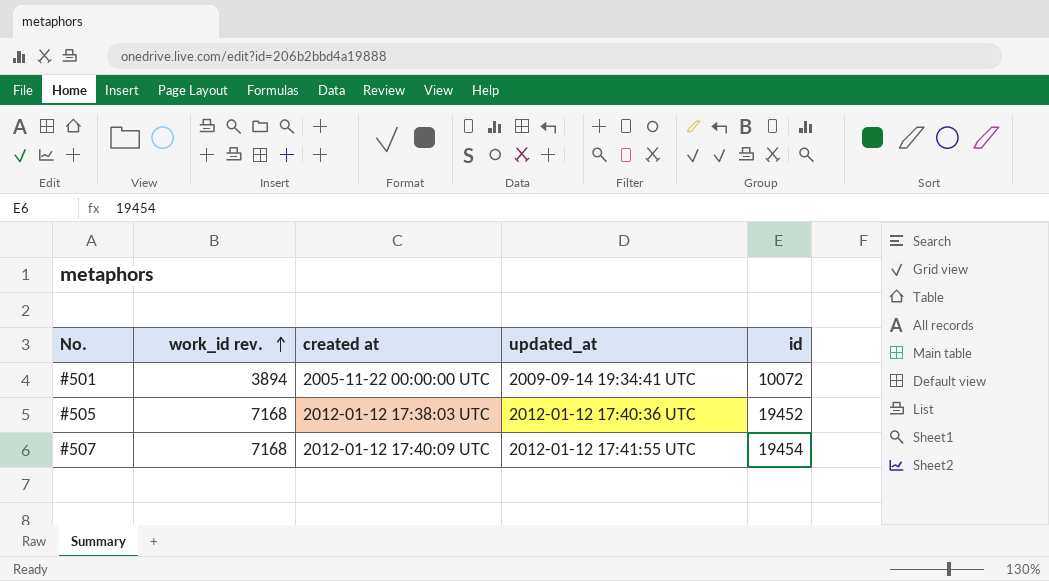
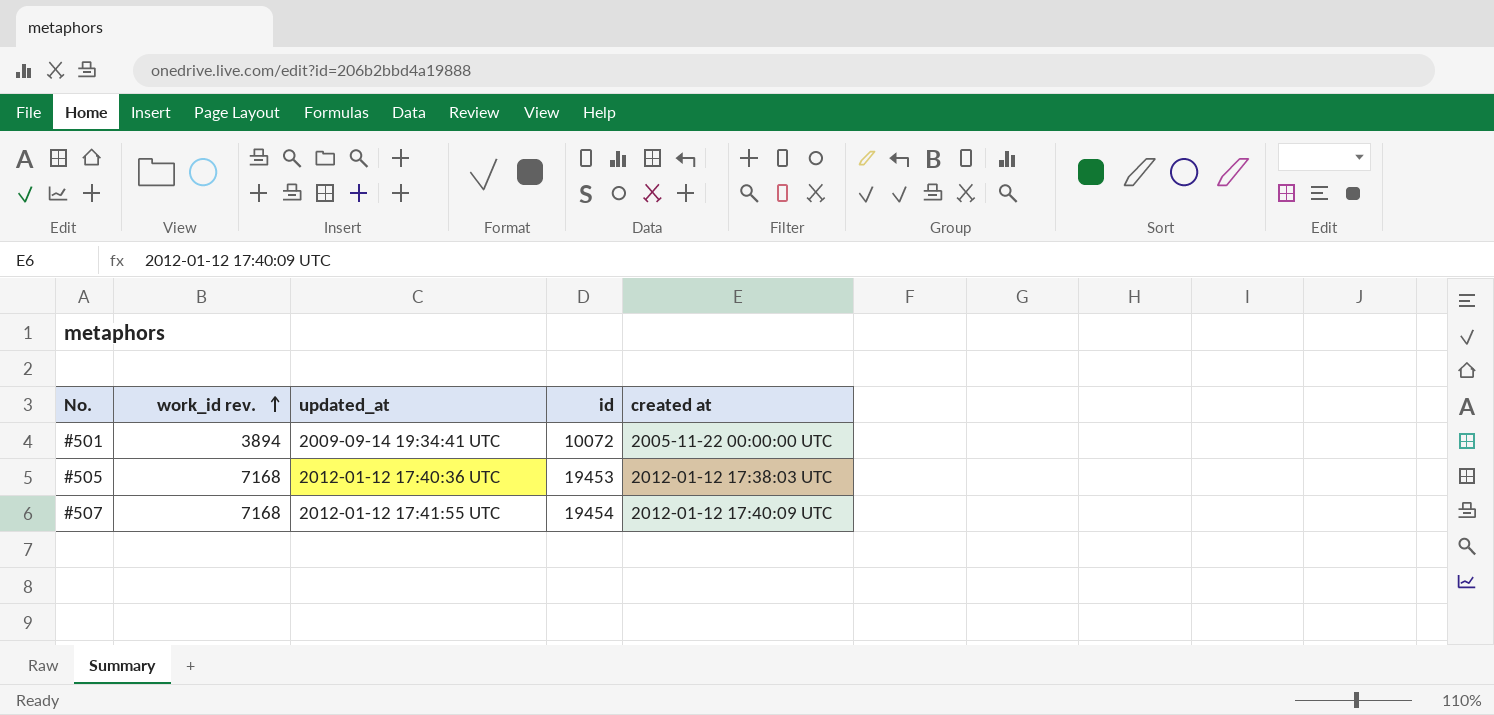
column created at | position: 3 -> 5
#505 | id: 19452 -> 19453

